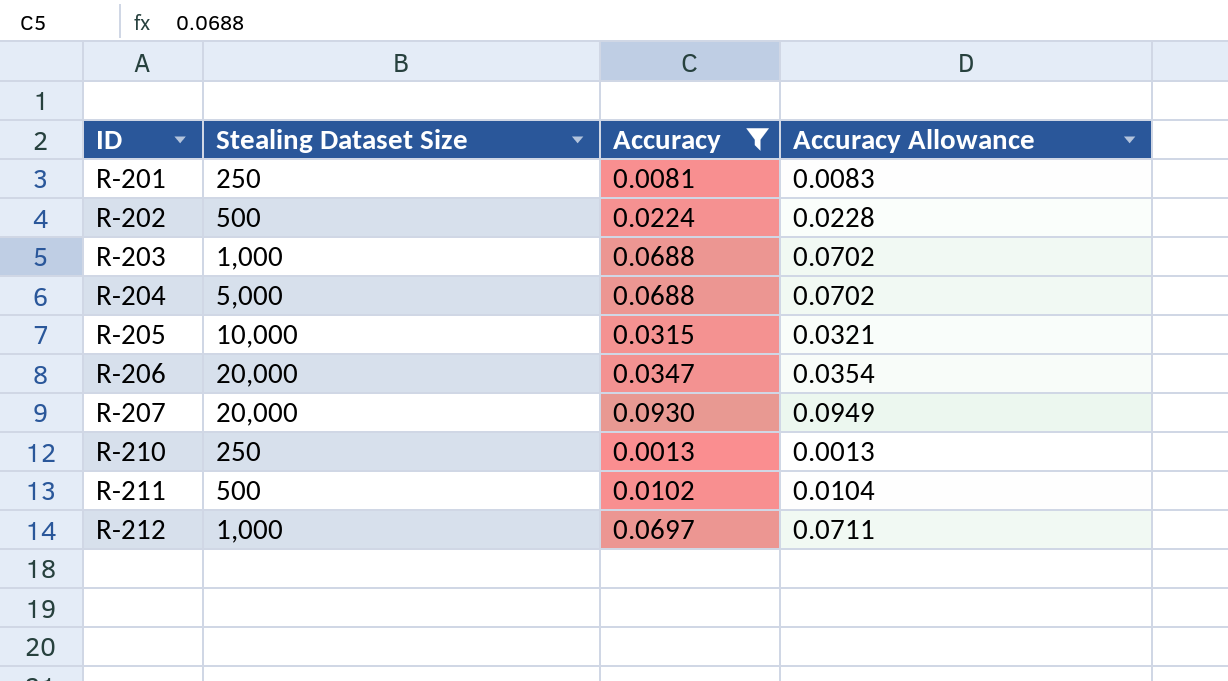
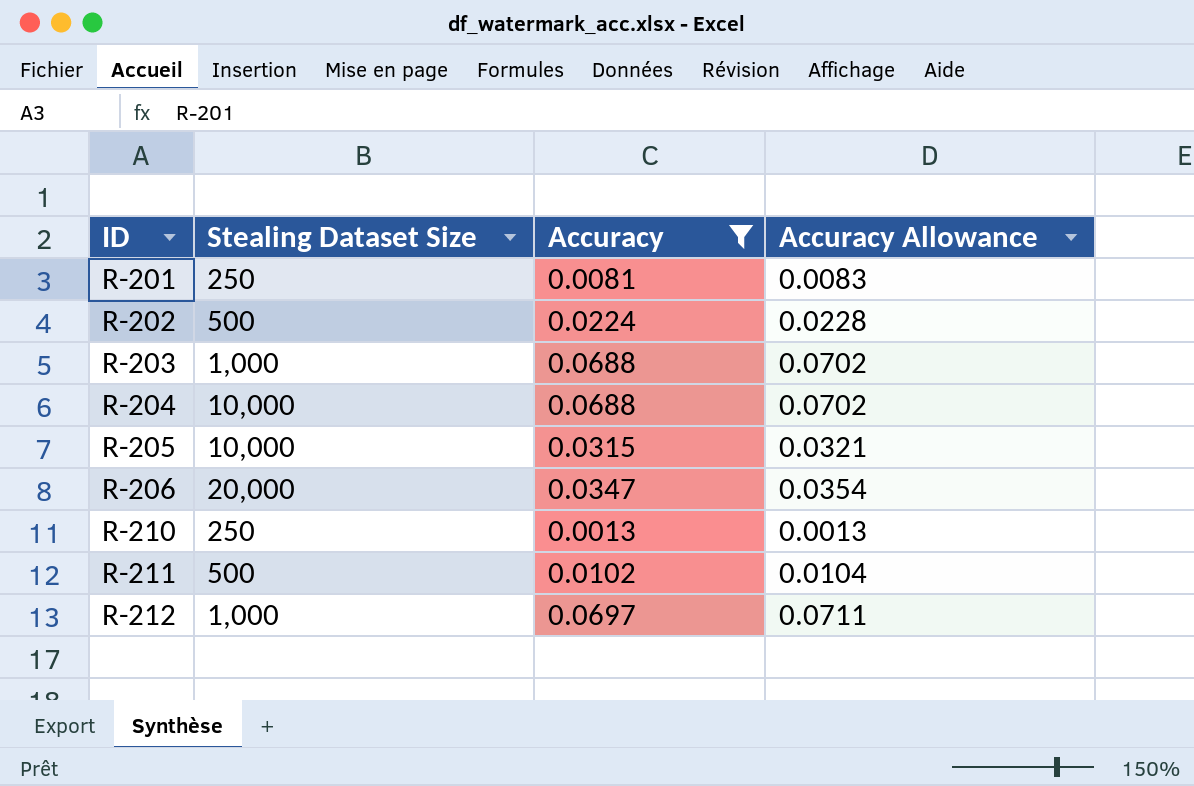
row R-207: 20,000 | 0.0930 | 0.0949 -> none
R-204 | Stealing Dataset Size: 5,000 -> 10,000

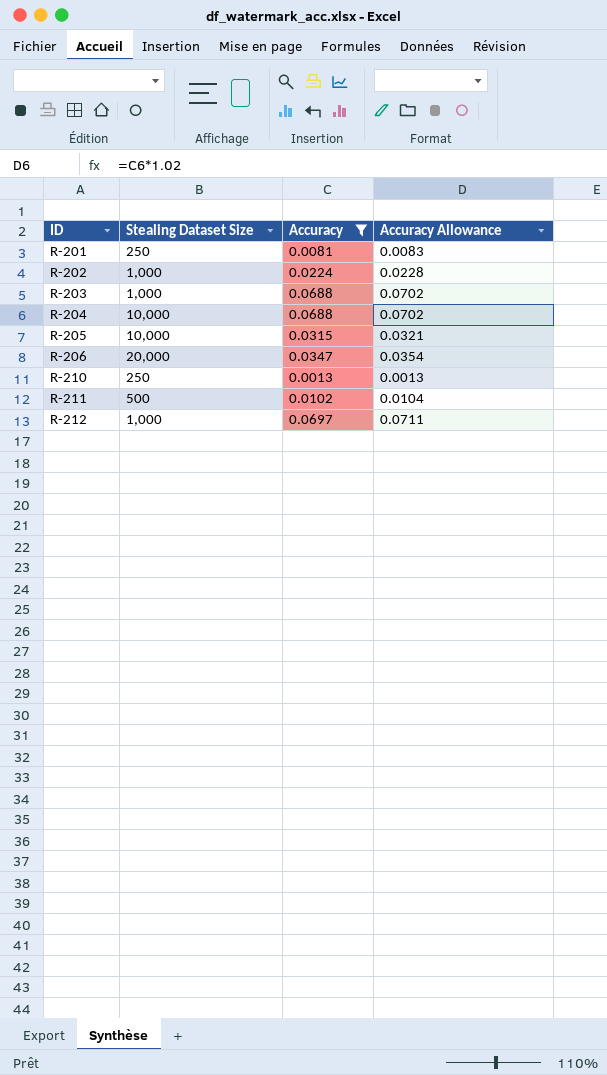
R-202 | Stealing Dataset Size: 500 -> 1,000

